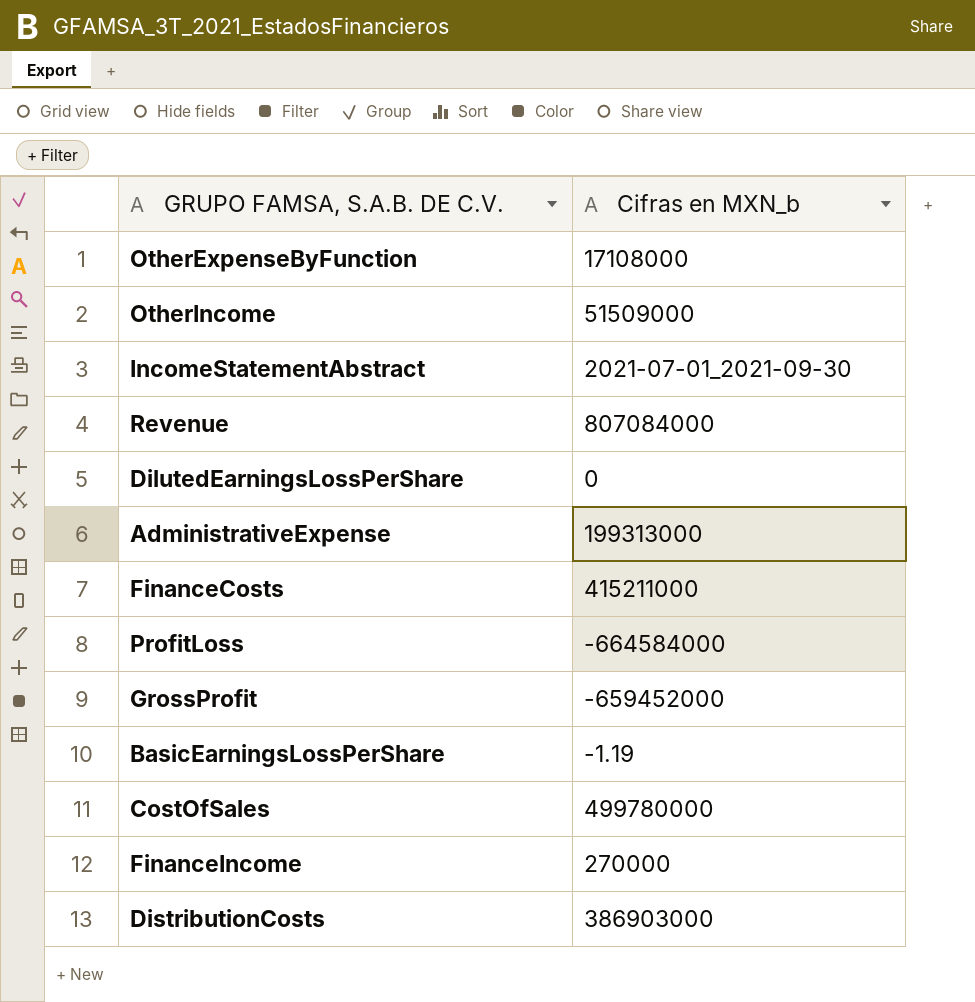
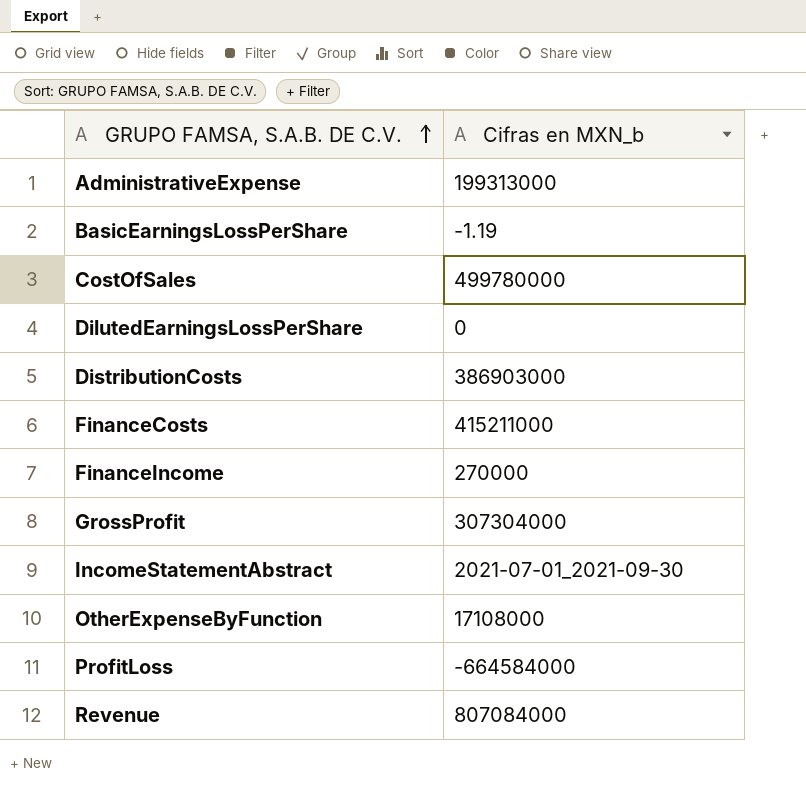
row order: none -> GRUPO FAMSA, S.A.B. DE C.V. ascending
row OtherIncome: 51509000 -> none
GrossProfit | Cifras en MXN_b: -659452000 -> 307304000

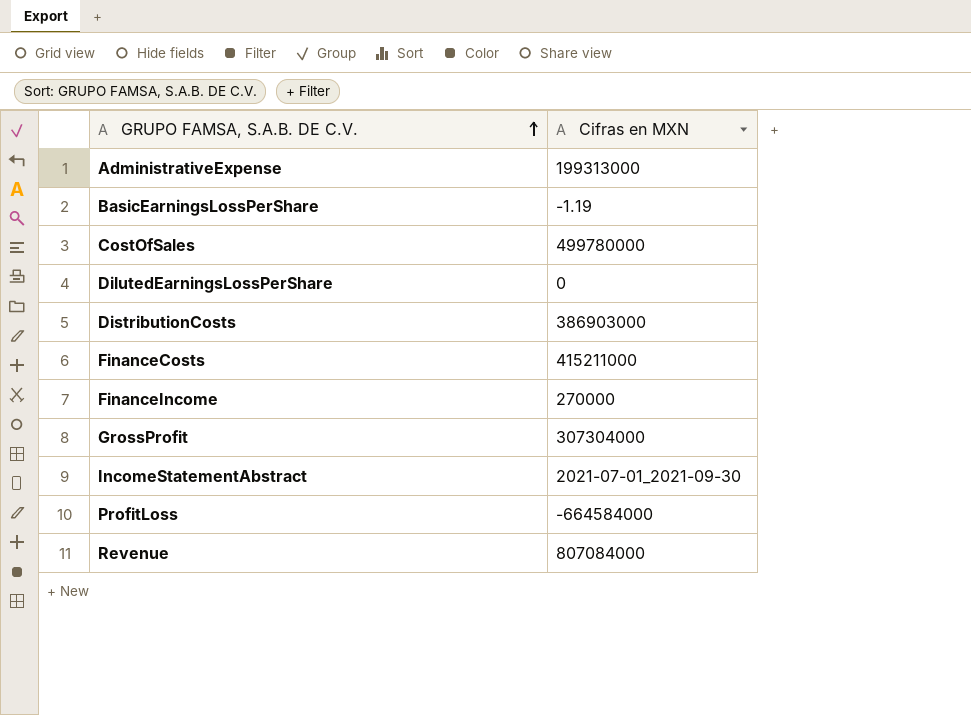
column name: Cifras en MXN_b -> Cifras en MXN
row OtherExpenseByFunction: 17108000 -> none

